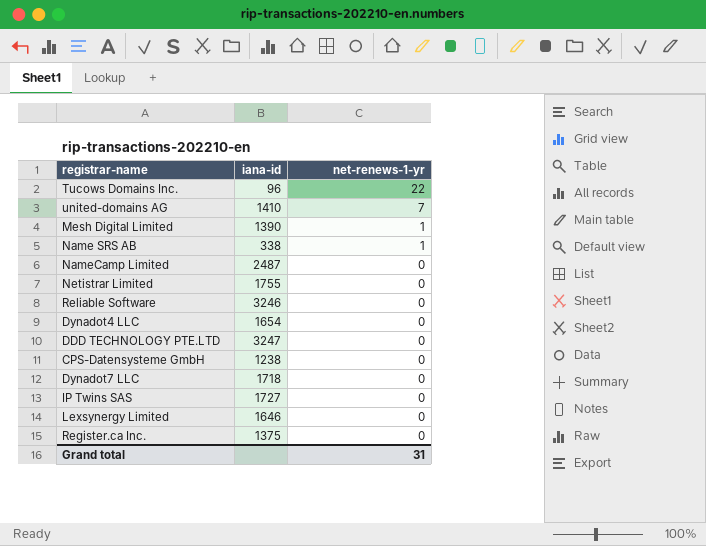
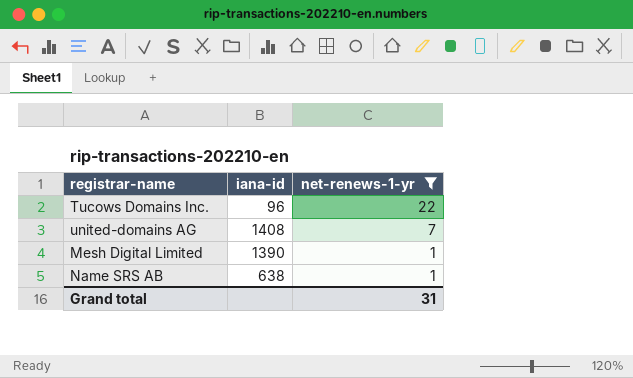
filter: none -> net-renews-1-yr != 0
united-domains AG | iana-id: 1410 -> 1408
Name SRS AB | iana-id: 338 -> 638

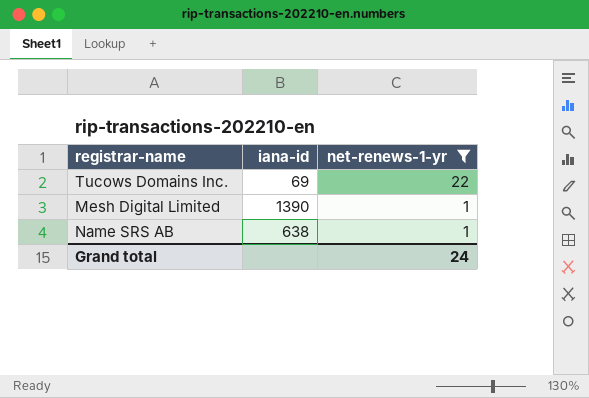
row united-domains AG: 1408 | 7 -> none
Tucows Domains Inc. | iana-id: 96 -> 69
Grand total | net-renews-1-yr: 31 -> 24

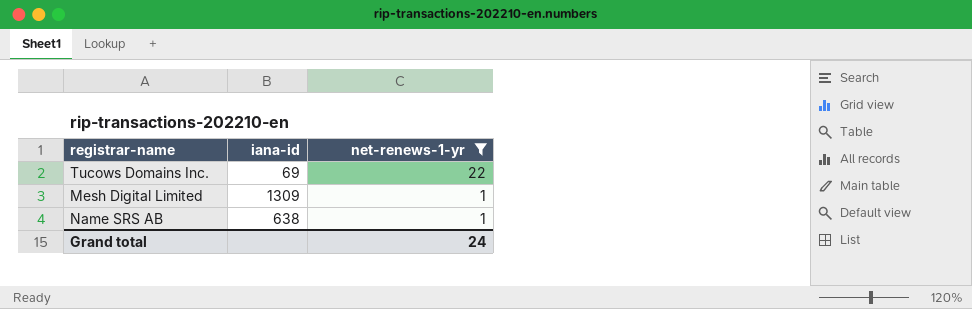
Mesh Digital Limited | iana-id: 1390 -> 1309

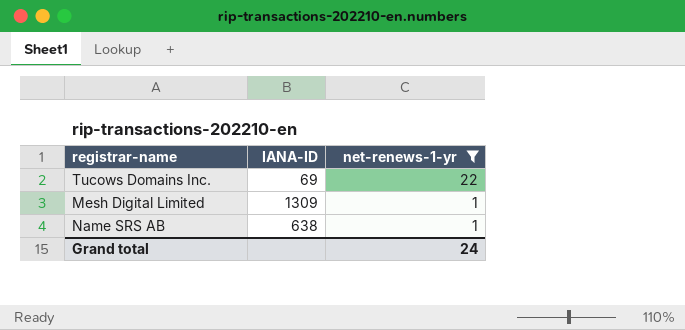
column name: iana-id -> IANA-ID

